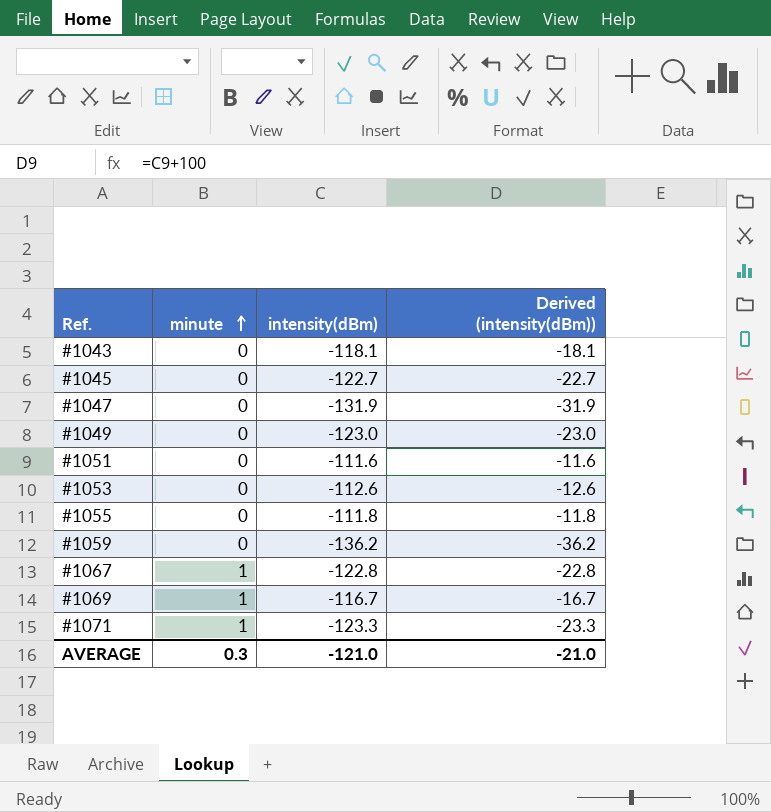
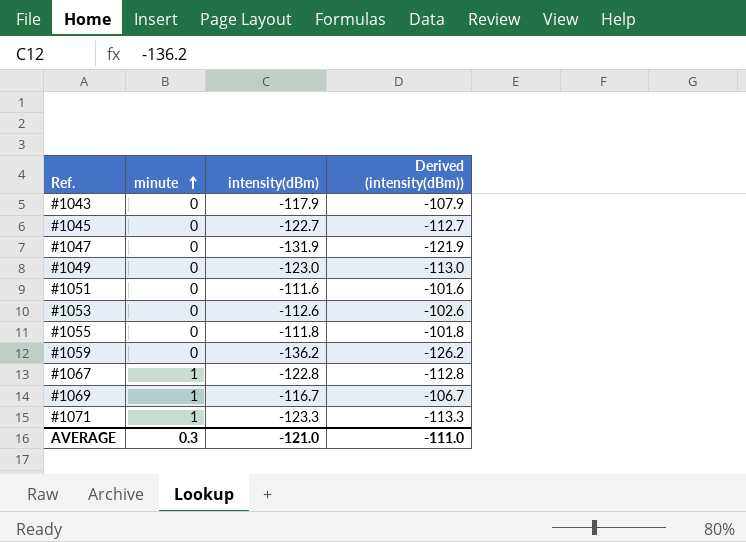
column Derived (intensity(dBm)) | formula: [intensity(dBm)] + 100 -> [intensity(dBm)] + 10
#1043 | intensity(dBm): -118.1 -> -117.9
AVERAGE | Derived (intensity(dBm)): -21.0 -> -111.0

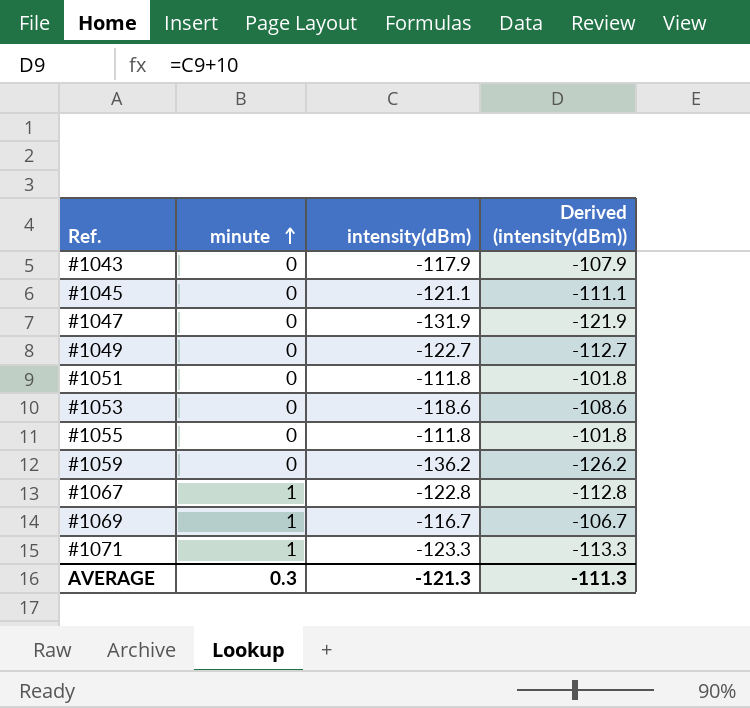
#1045 | intensity(dBm): -122.7 -> -121.1
#1045 | Derived (intensity(dBm)): -112.7 -> -111.1
#1049 | intensity(dBm): -123.0 -> -122.7
#1049 | Derived (intensity(dBm)): -113.0 -> -112.7
#1051 | intensity(dBm): -111.6 -> -111.8
#1051 | Derived (intensity(dBm)): -101.6 -> -101.8
#1053 | intensity(dBm): -112.6 -> -118.6
#1053 | Derived (intensity(dBm)): -102.6 -> -108.6
AVERAGE | intensity(dBm): -121.0 -> -121.3
AVERAGE | Derived (intensity(dBm)): -111.0 -> -111.3

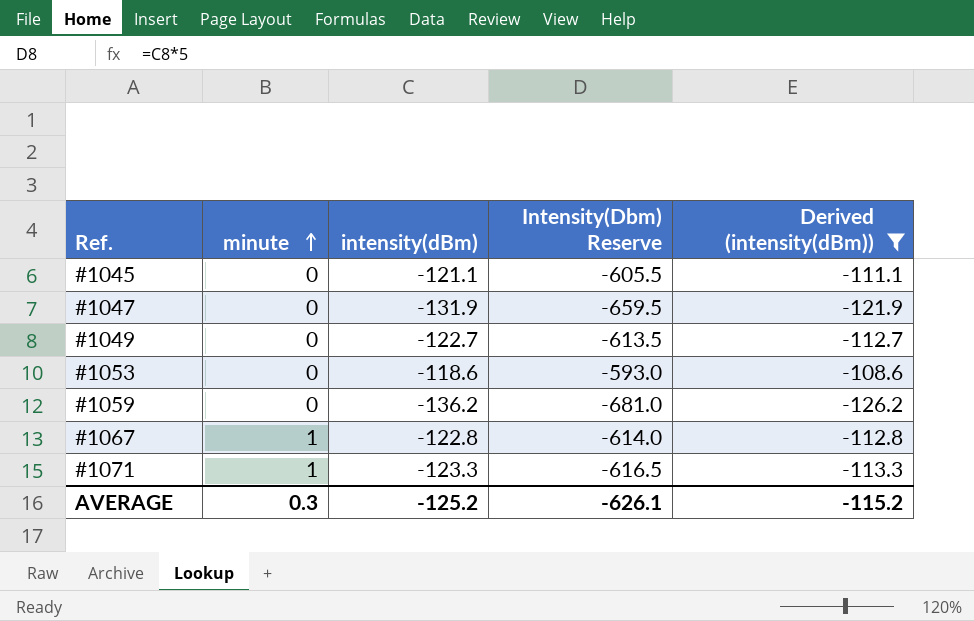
filter: none -> Derived (intensity(dBm)) <= -108.6
column Intensity(Dbm) Reserve | formula: none -> [intensity(dBm)] * 5
AVERAGE | intensity(dBm): -121.3 -> -125.2
AVERAGE | Derived (intensity(dBm)): -111.3 -> -115.2

